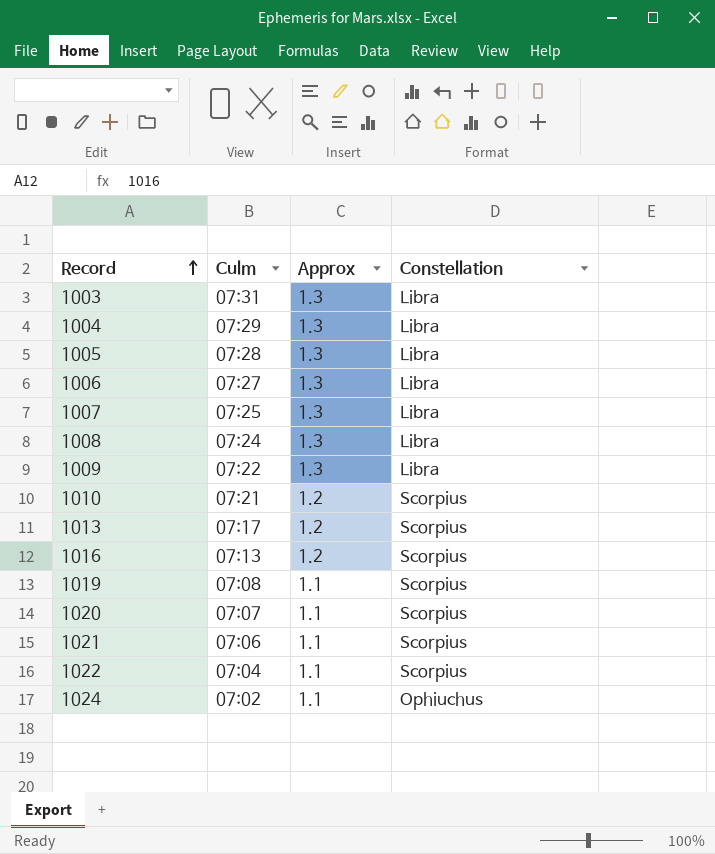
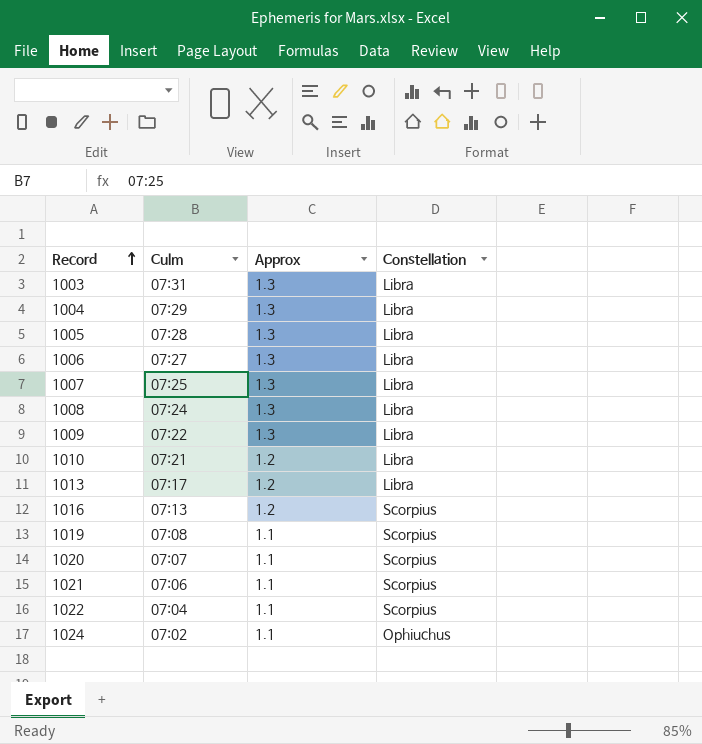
1010 | Constellation: Scorpius -> Libra
1013 | Constellation: Scorpius -> Libra

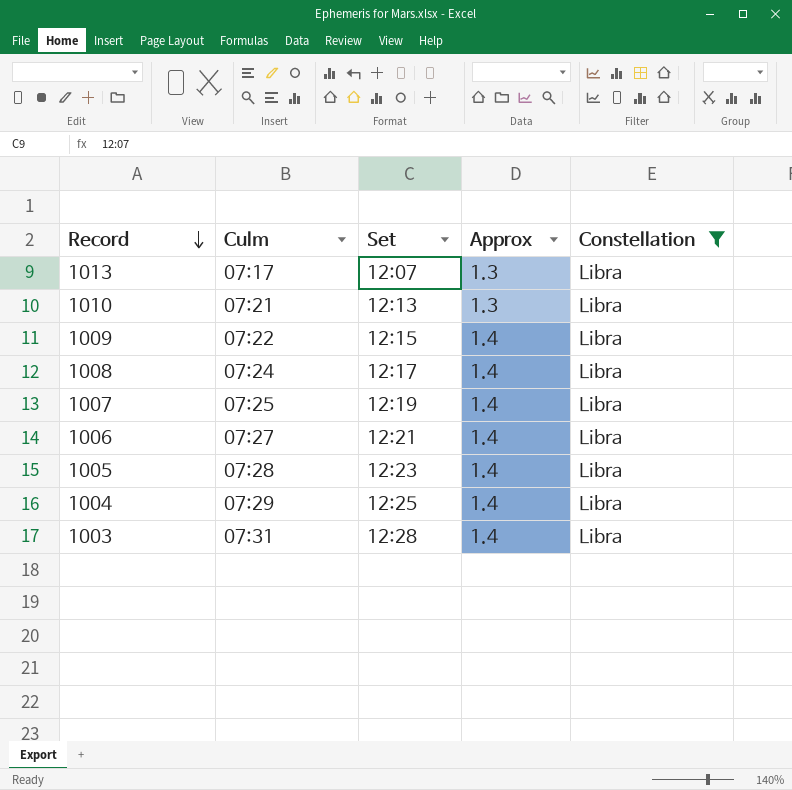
filter: none -> Constellation = Libra
row order: Record ascending -> Record descending
column Set | position: none -> 3
1013 | Approx: 1.2 -> 1.3
1010 | Approx: 1.2 -> 1.3
1009 | Approx: 1.3 -> 1.4
1008 | Approx: 1.3 -> 1.4
1007 | Approx: 1.3 -> 1.4
1006 | Approx: 1.3 -> 1.4
1005 | Approx: 1.3 -> 1.4
1004 | Approx: 1.3 -> 1.4
1003 | Approx: 1.3 -> 1.4

